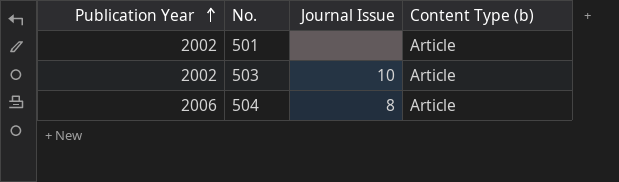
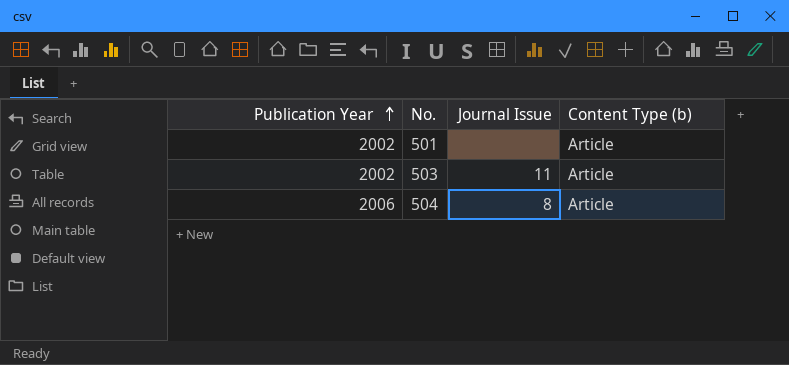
503 | Journal Issue: 10 -> 11

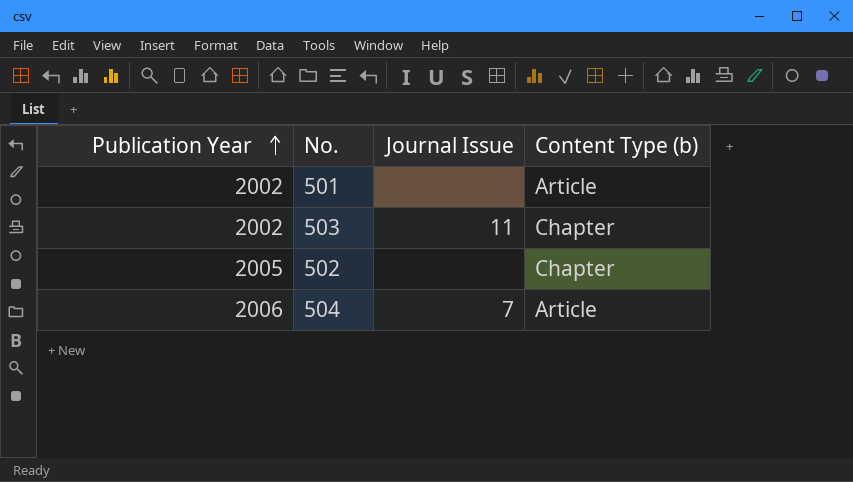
503 | Content Type (b): Article -> Chapter
row 502: none -> 2005 | none | Chapter
504 | Journal Issue: 8 -> 7

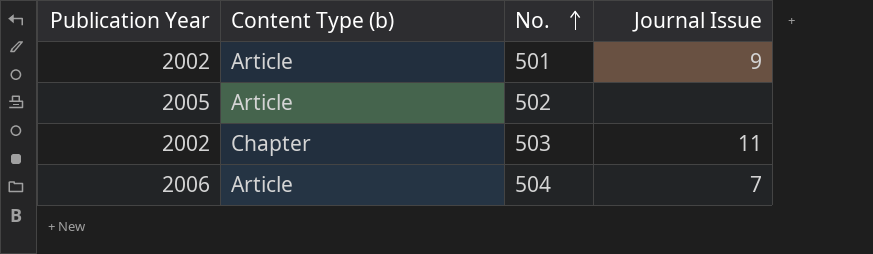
row order: Publication Year ascending -> No. ascending
column Content Type (b) | position: 4 -> 2
501 | Journal Issue: none -> 9
502 | Content Type (b): Chapter -> Article

